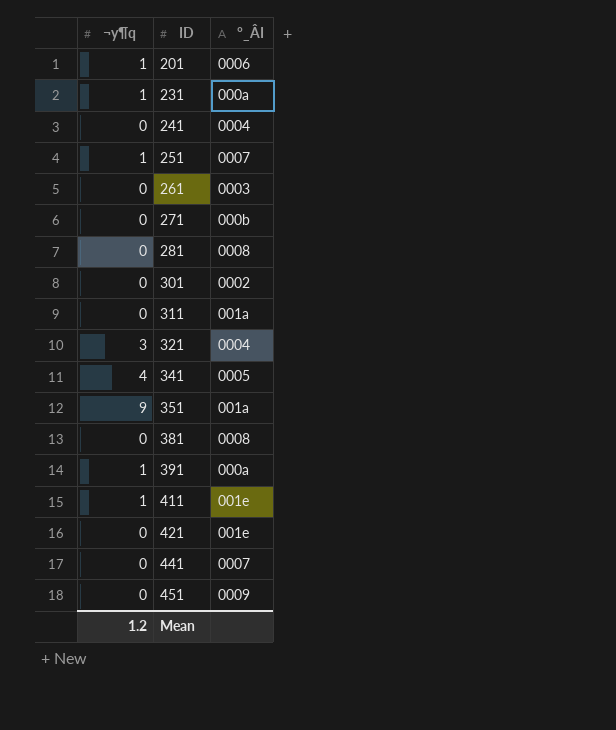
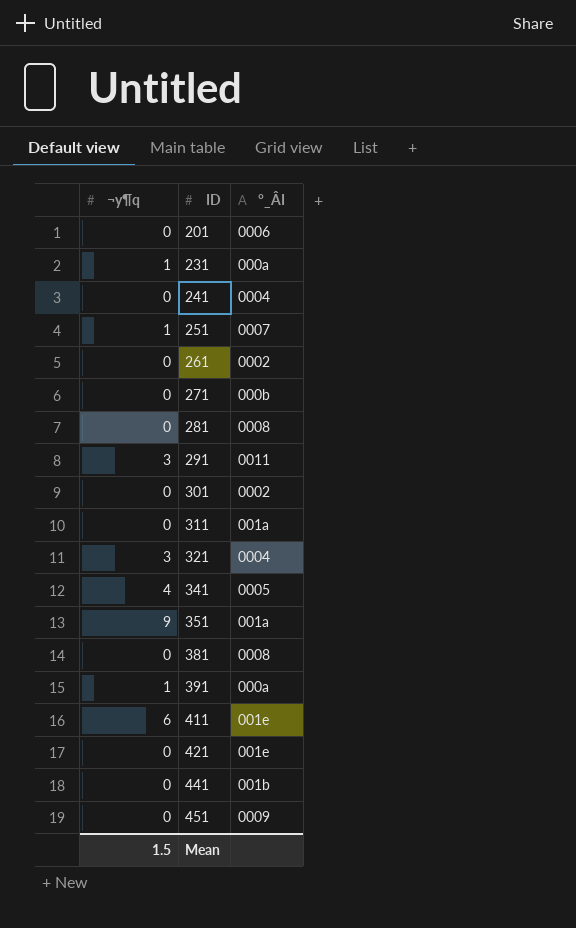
201 | ¬y¶q: 1 -> 0
261 | °_ÂI: 0003 -> 0002
row 291: none -> 3 | 0011
411 | ¬y¶q: 1 -> 6
441 | °_ÂI: 0007 -> 001b
Mean | ¬y¶q: 1.2 -> 1.5

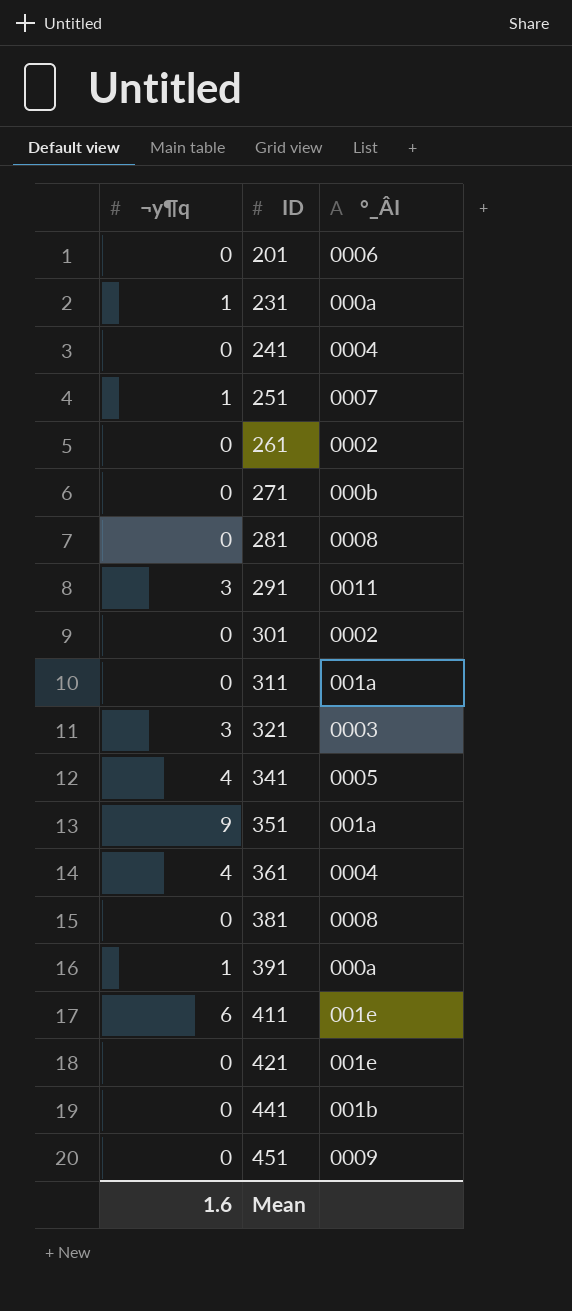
321 | °_ÂI: 0004 -> 0003
row 361: none -> 4 | 0004
Mean | ¬y¶q: 1.5 -> 1.6

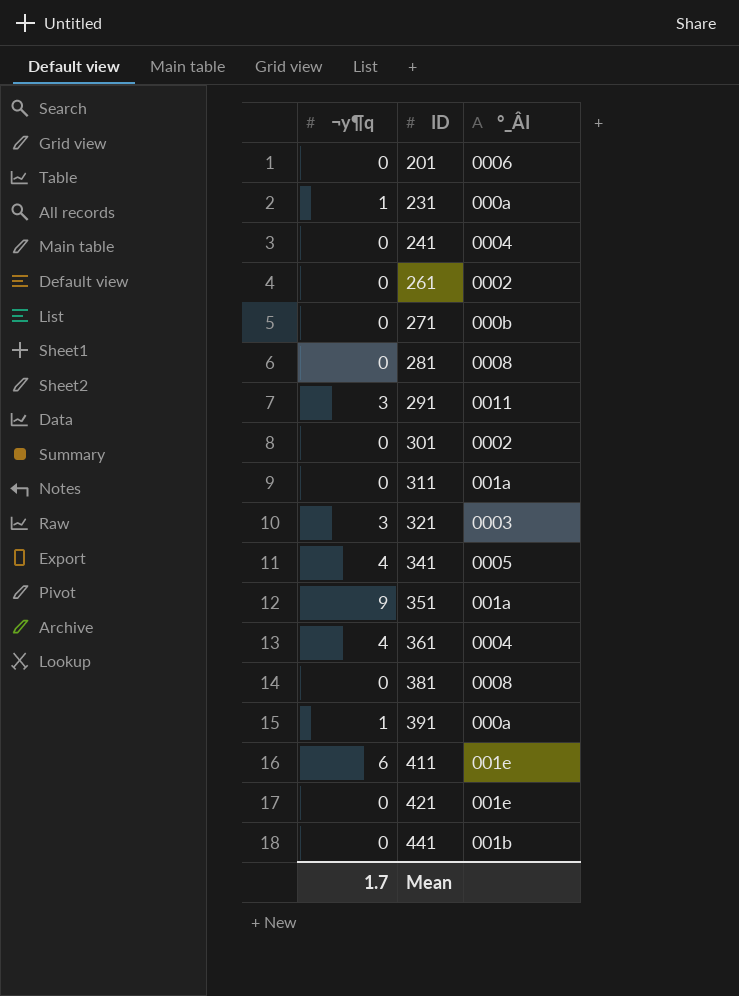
row 251: 1 | 0007 -> none
row 451: 0 | 0009 -> none
Mean | ¬y¶q: 1.6 -> 1.7

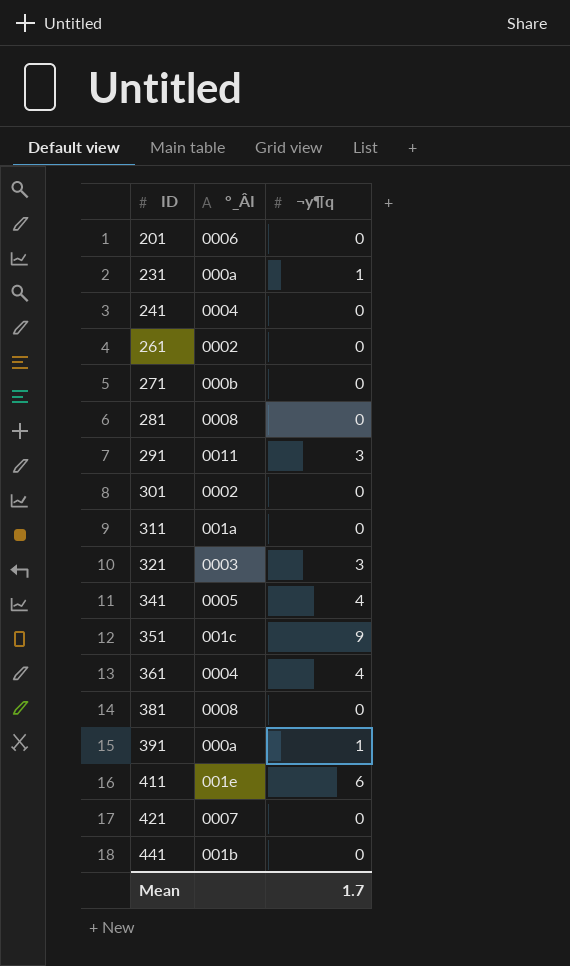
column ¬y¶q | position: 1 -> 3
351 | °_ÂI: 001a -> 001c
421 | °_ÂI: 001e -> 0007

